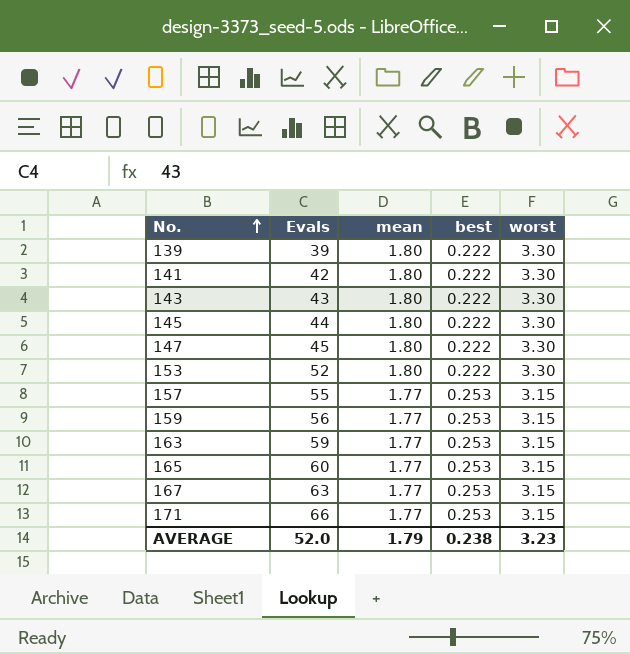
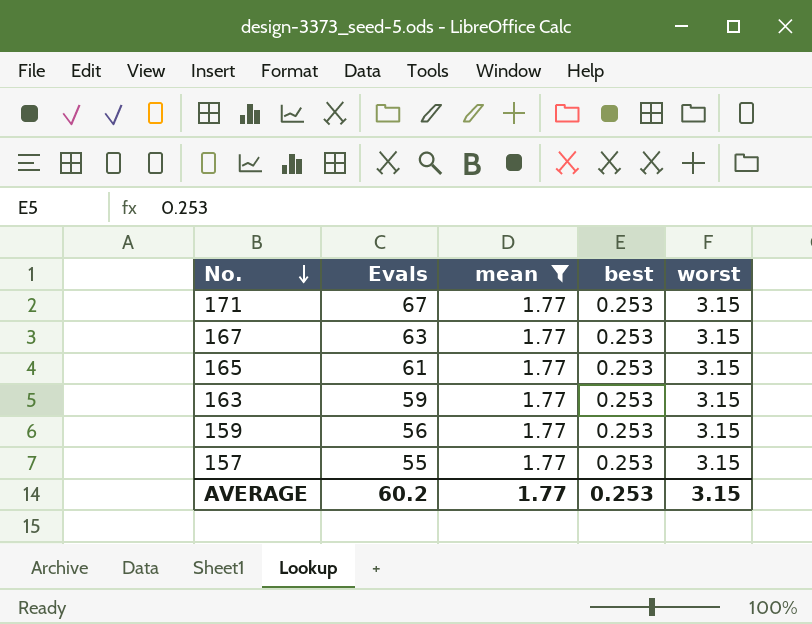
filter: none -> mean = 1.77
row order: No. ascending -> No. descending
171 | Evals: 66 -> 67
165 | Evals: 60 -> 61
AVERAGE | Evals: 52.0 -> 60.2
AVERAGE | mean: 1.79 -> 1.77
AVERAGE | best: 0.238 -> 0.253
AVERAGE | worst: 3.23 -> 3.15

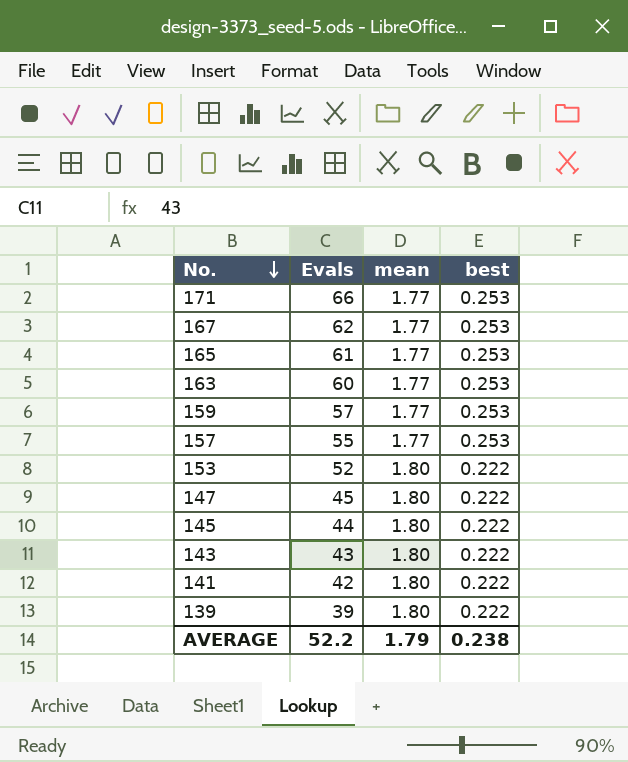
filter: mean = 1.77 -> none
column worst | position: 5 -> none
171 | Evals: 67 -> 66
167 | Evals: 63 -> 62
163 | Evals: 59 -> 60
159 | Evals: 56 -> 57
AVERAGE | Evals: 60.2 -> 52.2
AVERAGE | mean: 1.77 -> 1.79
AVERAGE | best: 0.253 -> 0.238

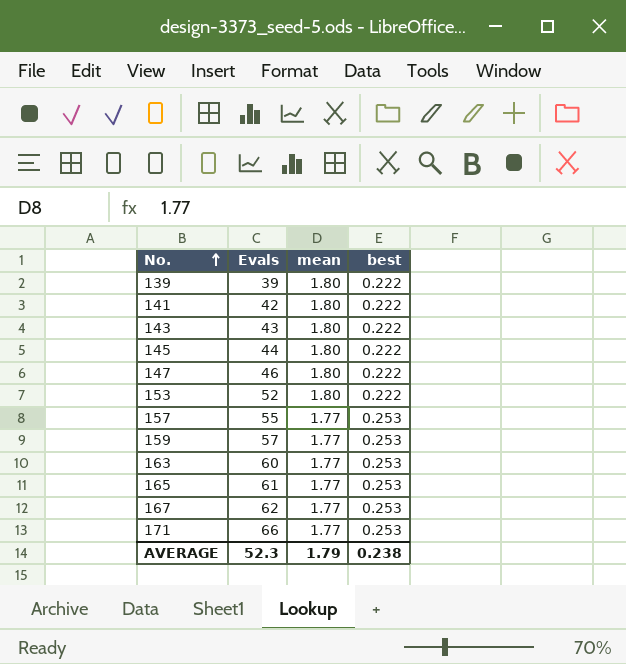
row order: No. descending -> No. ascending
147 | Evals: 45 -> 46
AVERAGE | Evals: 52.2 -> 52.3

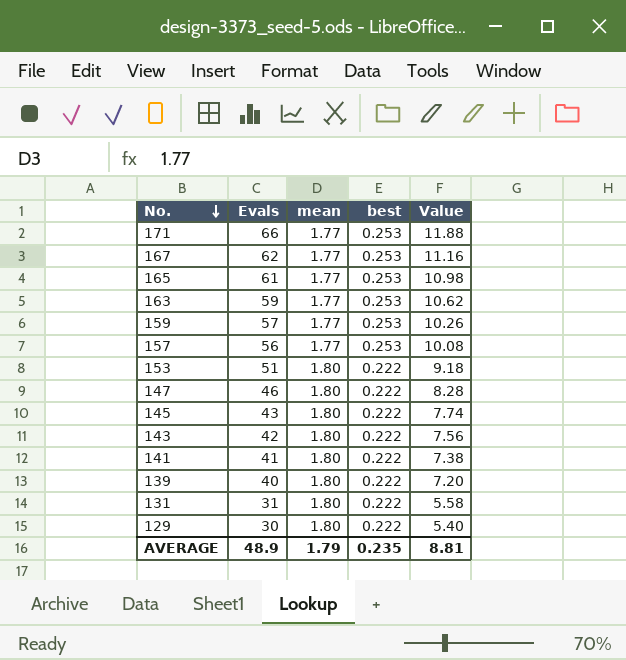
row order: No. ascending -> No. descending
column Value | formula: none -> [Evals] * 0.18
163 | Evals: 60 -> 59
157 | Evals: 55 -> 56
153 | Evals: 52 -> 51
145 | Evals: 44 -> 43
143 | Evals: 43 -> 42
141 | Evals: 42 -> 41
139 | Evals: 39 -> 40
row 131: none -> 31 | 1.80 | 0.222 | 5.58
row 129: none -> 30 | 1.80 | 0.222 | 5.40
AVERAGE | Evals: 52.3 -> 48.9
AVERAGE | best: 0.238 -> 0.235

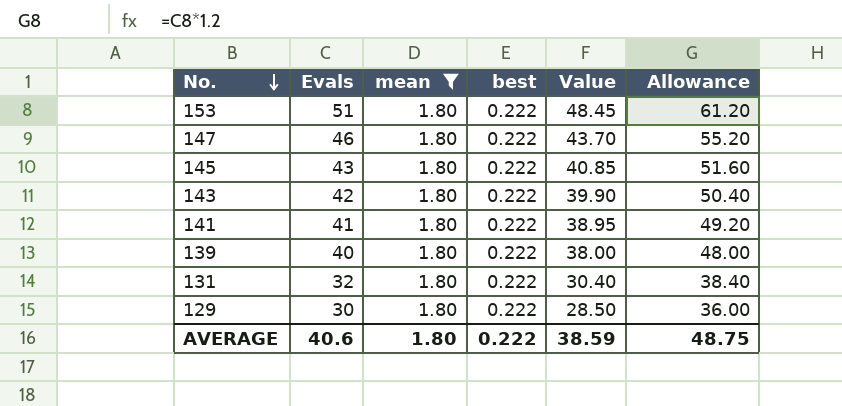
filter: none -> mean = 1.80
column Value | formula: [Evals] * 0.18 -> [Evals] * 0.95
column Allowance | formula: none -> [Evals] * 1.2
131 | Evals: 31 -> 32
AVERAGE | Evals: 48.9 -> 40.6
AVERAGE | mean: 1.79 -> 1.80
AVERAGE | best: 0.235 -> 0.222
AVERAGE | Value: 8.81 -> 38.59

